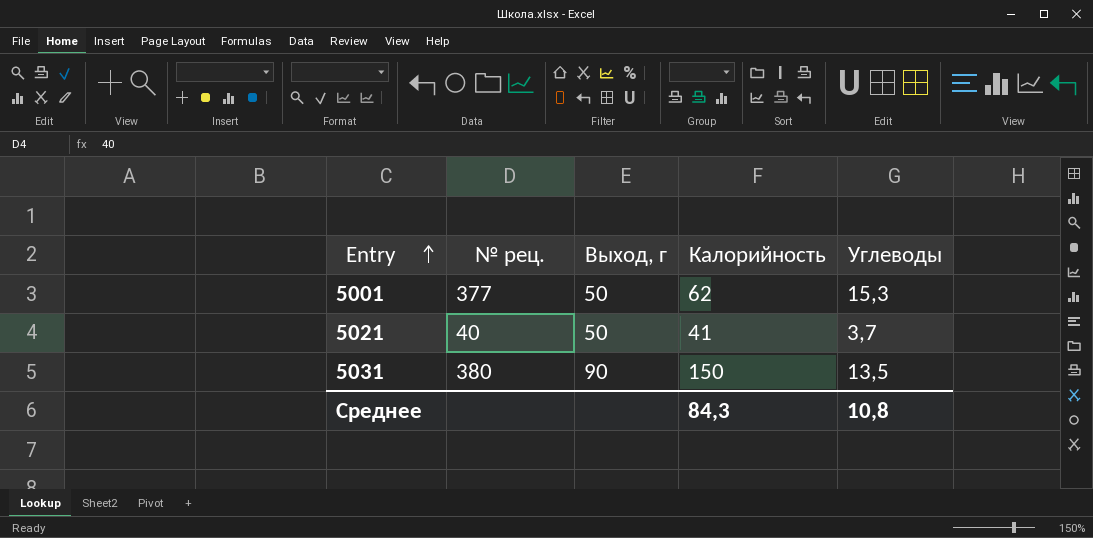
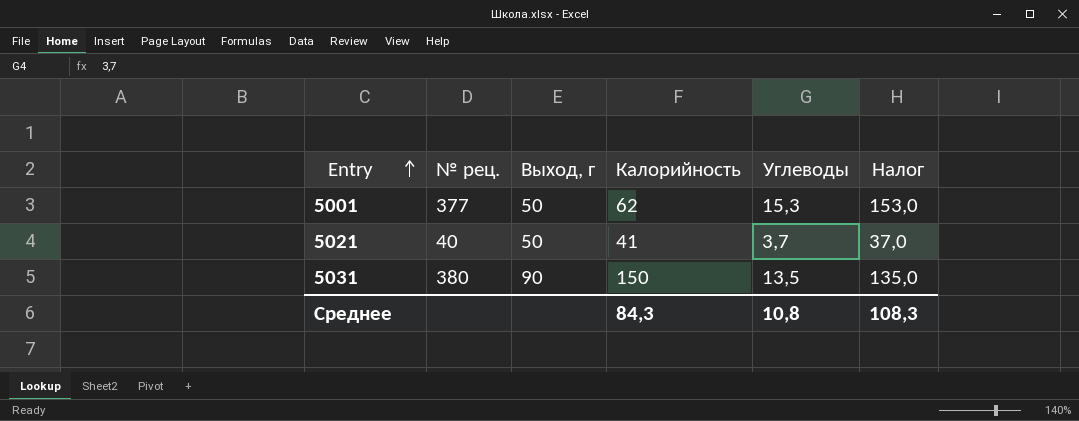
column Налог | formula: none -> [Углеводы] * 10

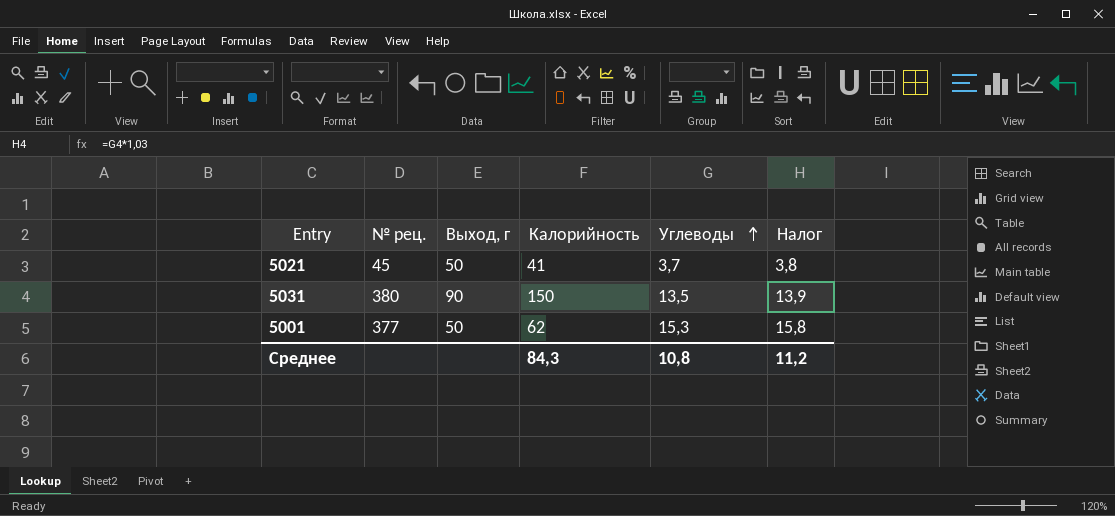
row order: Entry ascending -> Углеводы ascending
column Налог | formula: [Углеводы] * 10 -> [Углеводы] * 1,03
5021 | № рец.: 40 -> 45
Среднее | Налог: 108,3 -> 11,2

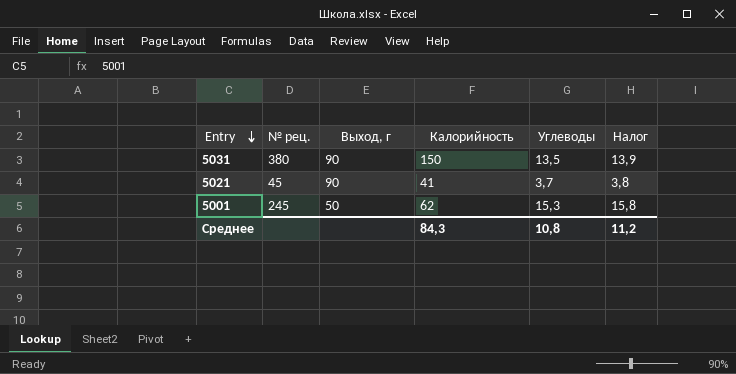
row order: Углеводы ascending -> Entry descending
5021 | Выход, г: 50 -> 90
5001 | № рец.: 377 -> 245

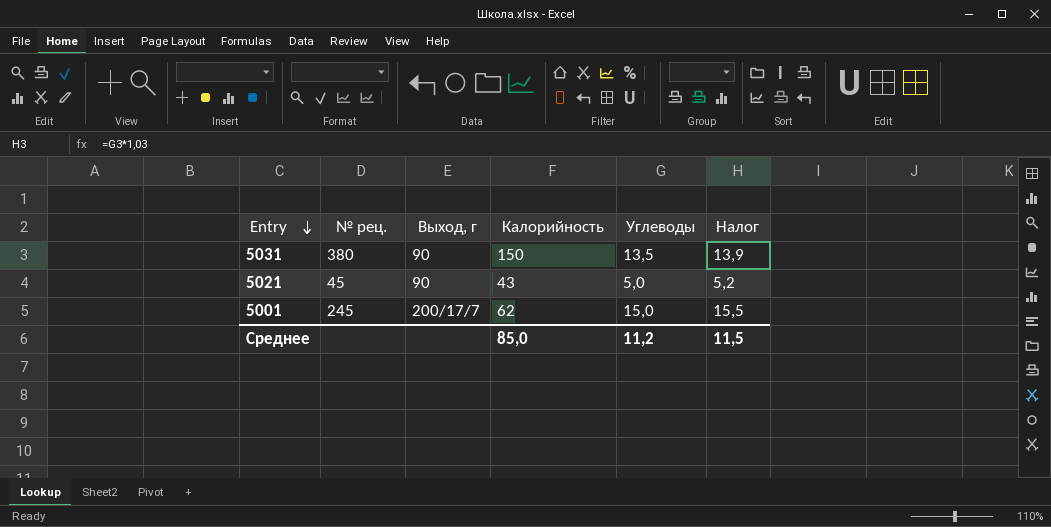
5021 | Калорийность: 41 -> 43
5021 | Углеводы: 3,7 -> 5,0
5021 | Налог: 3,8 -> 5,2
5001 | Выход, г: 50 -> 200/17/7
5001 | Углеводы: 15,3 -> 15,0
5001 | Налог: 15,8 -> 15,5
Среднее | Калорийность: 84,3 -> 85,0
Среднее | Углеводы: 10,8 -> 11,2
Среднее | Налог: 11,2 -> 11,5

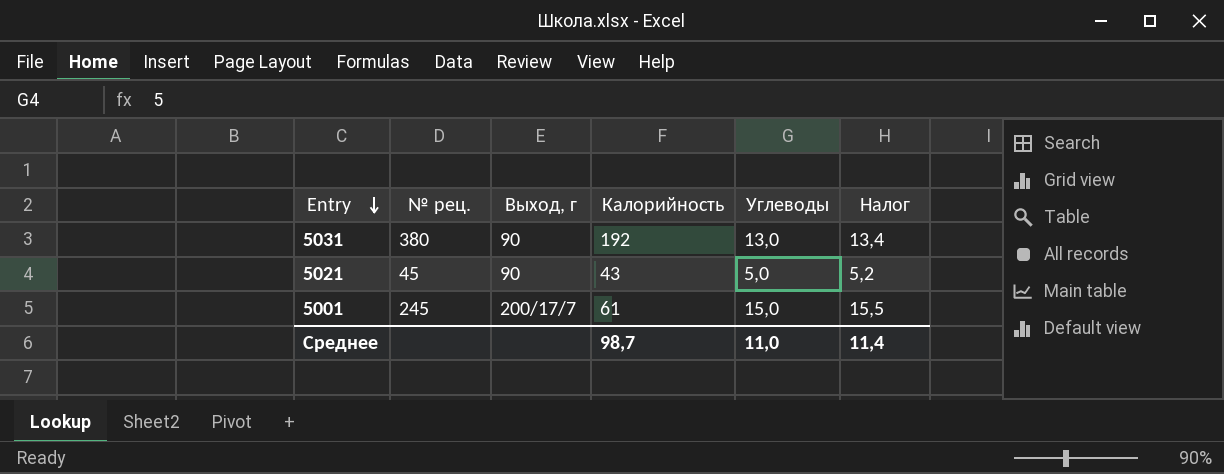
5031 | Калорийность: 150 -> 192
5031 | Углеводы: 13,5 -> 13,0
5031 | Налог: 13,9 -> 13,4
5001 | Калорийность: 62 -> 61
Среднее | Калорийность: 85,0 -> 98,7
Среднее | Углеводы: 11,2 -> 11,0
Среднее | Налог: 11,5 -> 11,4

